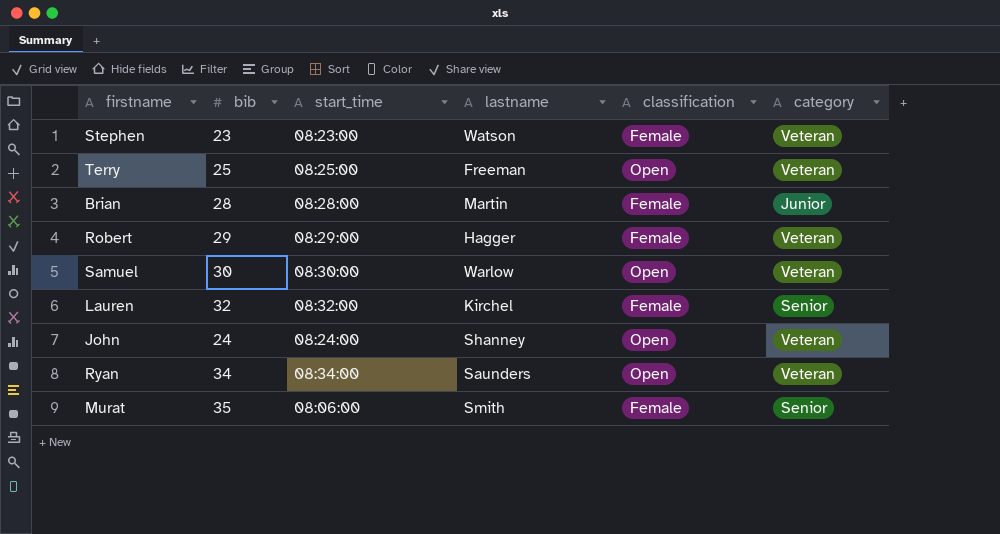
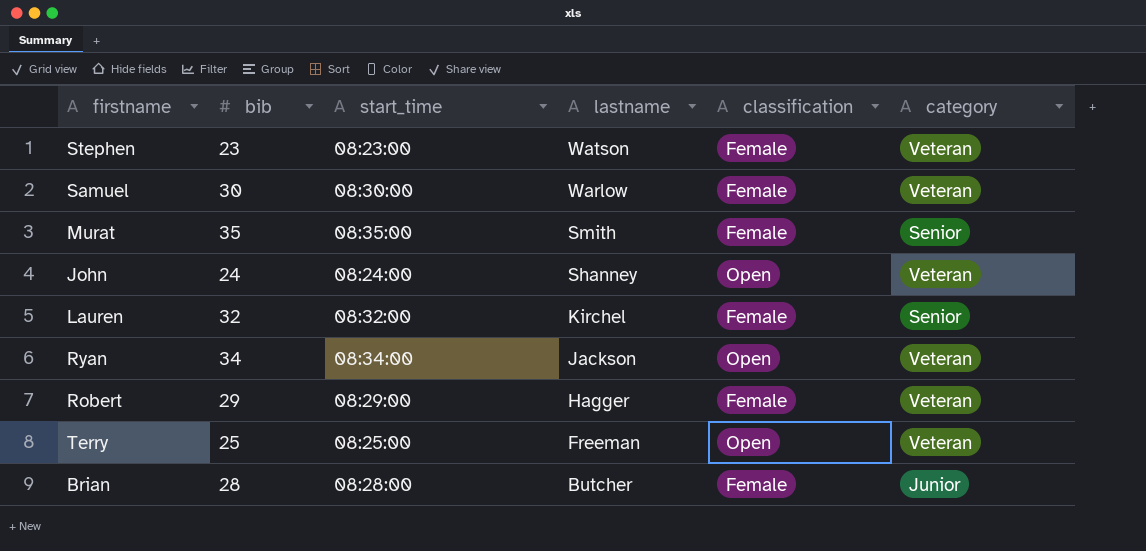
row order: none -> lastname descending
Samuel | classification: Open -> Female
Murat | start_time: 08:06:00 -> 08:35:00
Ryan | lastname: Saunders -> Jackson
Brian | lastname: Martin -> Butcher

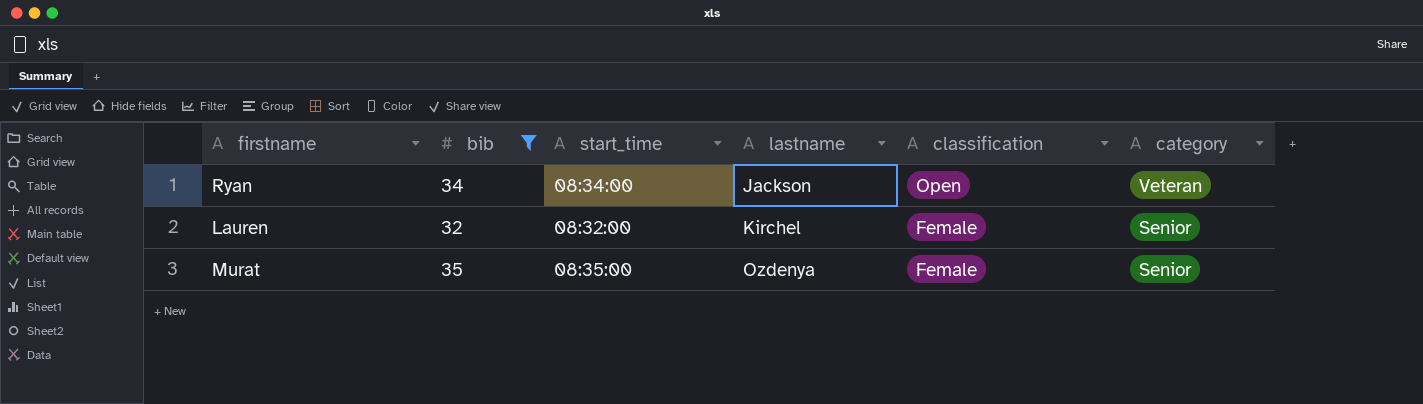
filter: none -> bib >= 32
row order: lastname descending -> lastname ascending
Murat | lastname: Smith -> Ozdenya

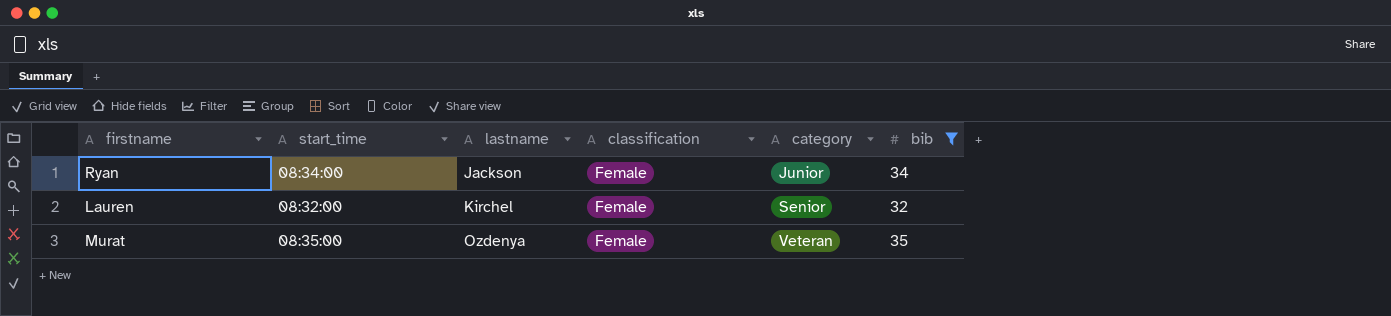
column bib | position: 2 -> 6
Ryan | classification: Open -> Female
Ryan | category: Veteran -> Junior
Murat | category: Senior -> Veteran

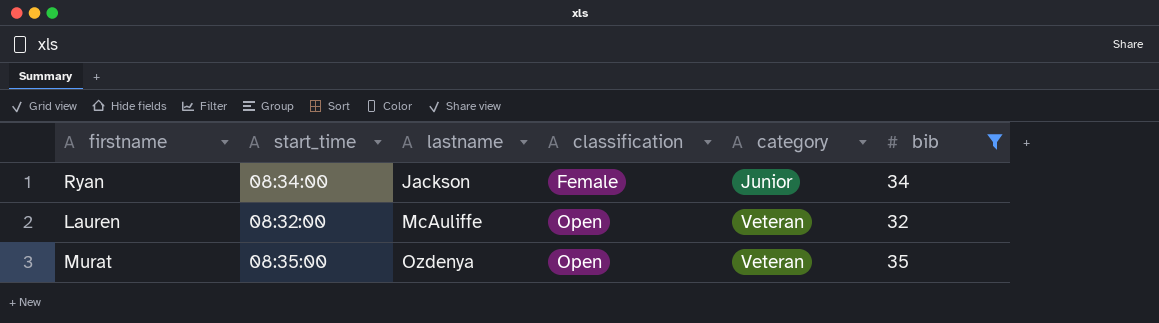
Lauren | lastname: Kirchel -> McAuliffe
Lauren | classification: Female -> Open
Lauren | category: Senior -> Veteran
Murat | classification: Female -> Open

